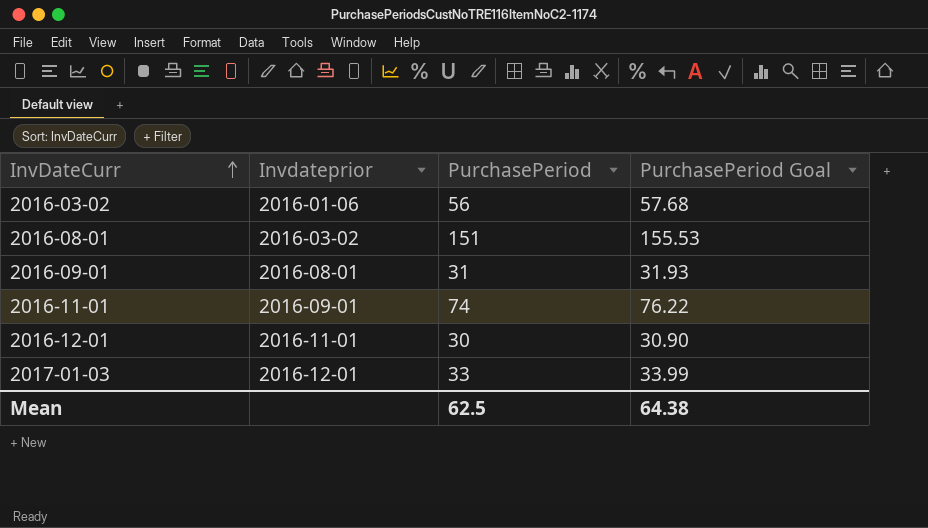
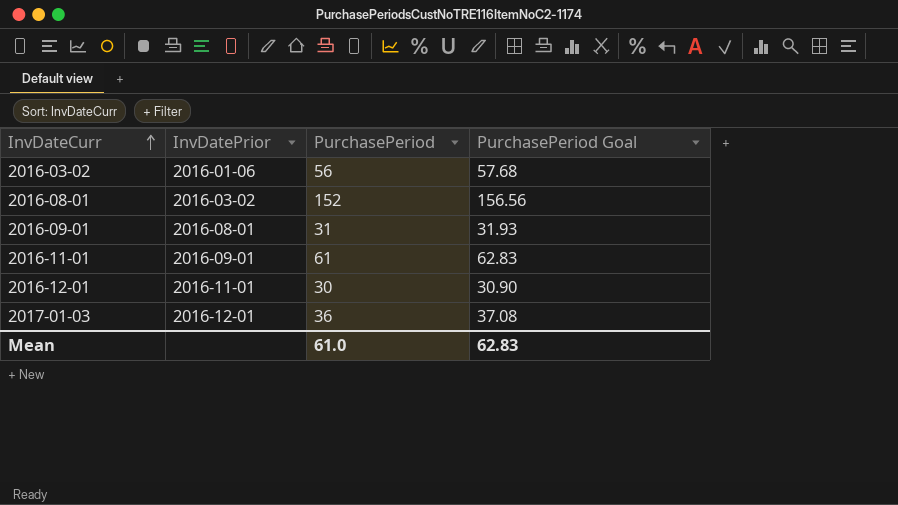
column name: Invdateprior -> InvDatePrior
2016-08-01 | PurchasePeriod: 151 -> 152
2016-08-01 | PurchasePeriod Goal: 155.53 -> 156.56
2016-11-01 | PurchasePeriod: 74 -> 61
2016-11-01 | PurchasePeriod Goal: 76.22 -> 62.83
2017-01-03 | PurchasePeriod: 33 -> 36
2017-01-03 | PurchasePeriod Goal: 33.99 -> 37.08
Mean | PurchasePeriod: 62.5 -> 61.0
Mean | PurchasePeriod Goal: 64.38 -> 62.83

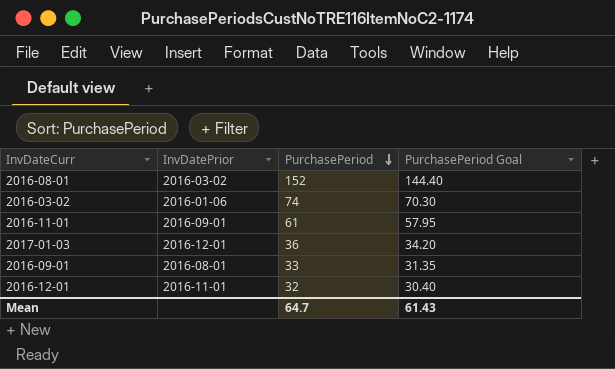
row order: InvDateCurr ascending -> PurchasePeriod descending
column PurchasePeriod Goal | formula: [PurchasePeriod] * 1.03 -> [PurchasePeriod] * 0.95
2016-03-02 | PurchasePeriod: 56 -> 74
2016-09-01 | PurchasePeriod: 31 -> 33
2016-12-01 | PurchasePeriod: 30 -> 32
Mean | PurchasePeriod: 61.0 -> 64.7
Mean | PurchasePeriod Goal: 62.83 -> 61.43

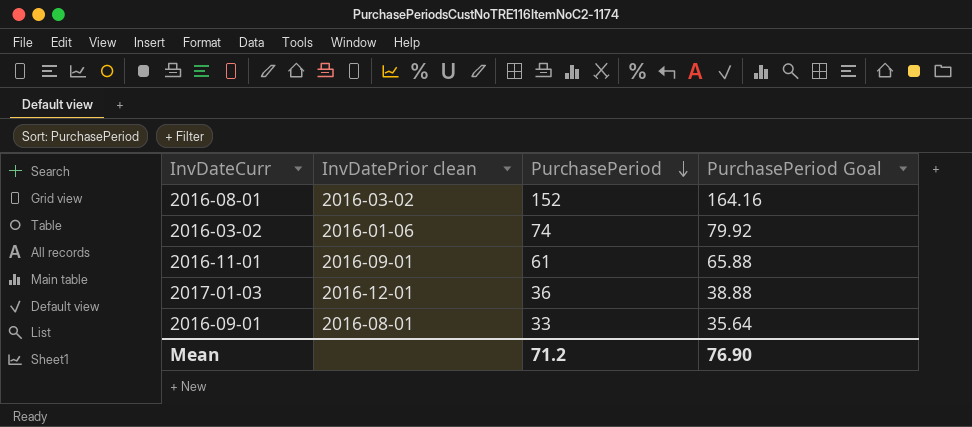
column name: InvDatePrior -> InvDatePrior clean
column PurchasePeriod Goal | formula: [PurchasePeriod] * 0.95 -> [PurchasePeriod] * 1.08
row 2016-12-01: 2016-11-01 | 32 | 30.40 -> none
Mean | PurchasePeriod: 64.7 -> 71.2
Mean | PurchasePeriod Goal: 61.43 -> 76.90

